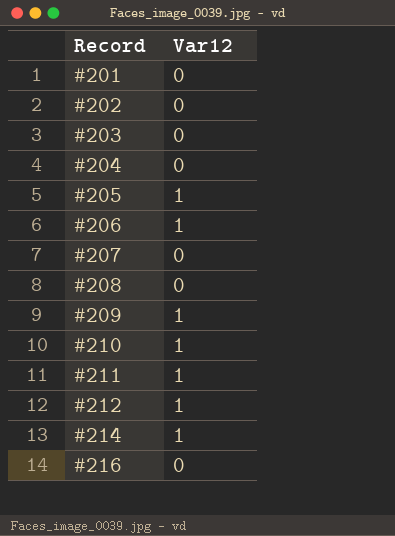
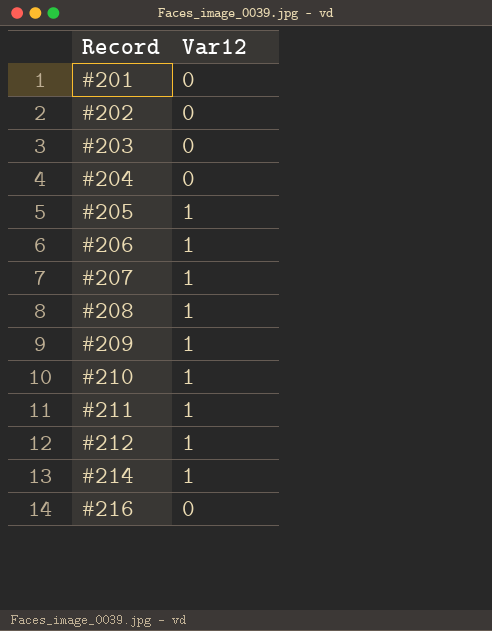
#207 | Var12: 0 -> 1
#208 | Var12: 0 -> 1

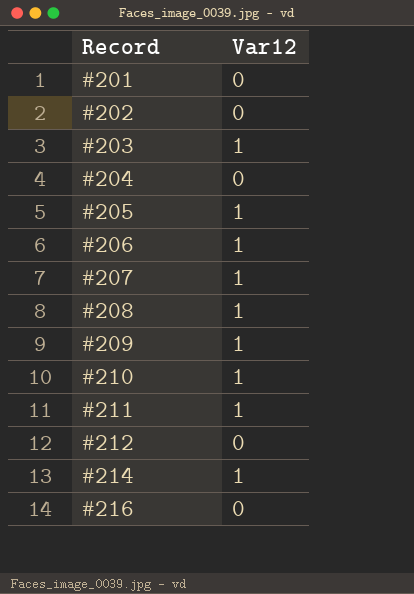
#203 | Var12: 0 -> 1
#212 | Var12: 1 -> 0

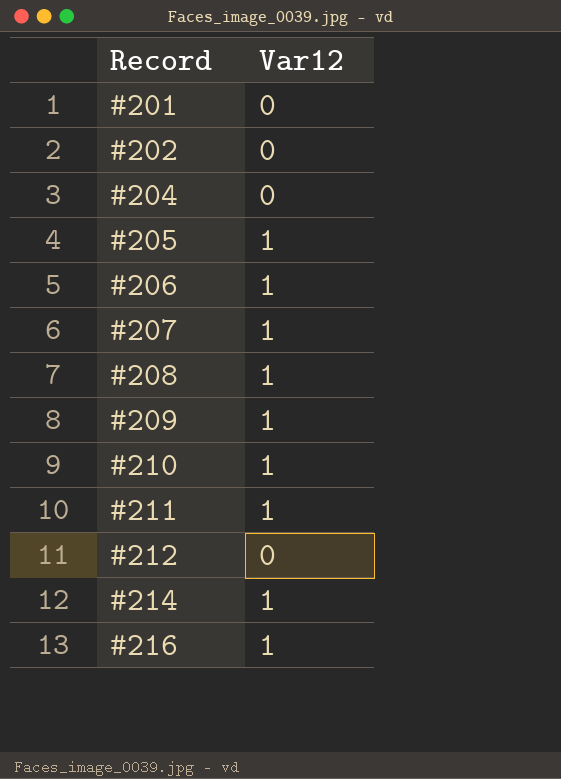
row #203: 1 -> none
#216 | Var12: 0 -> 1

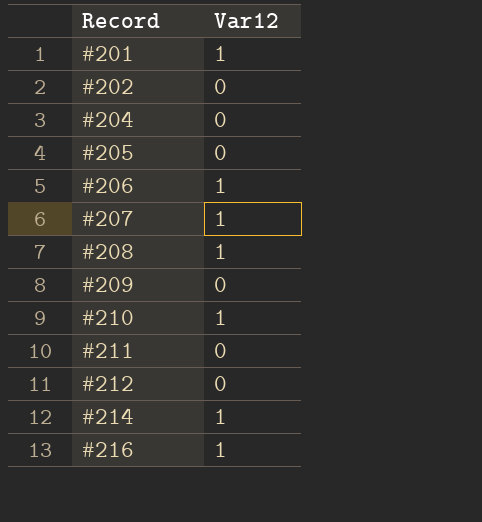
#201 | Var12: 0 -> 1
#205 | Var12: 1 -> 0
#209 | Var12: 1 -> 0
#211 | Var12: 1 -> 0

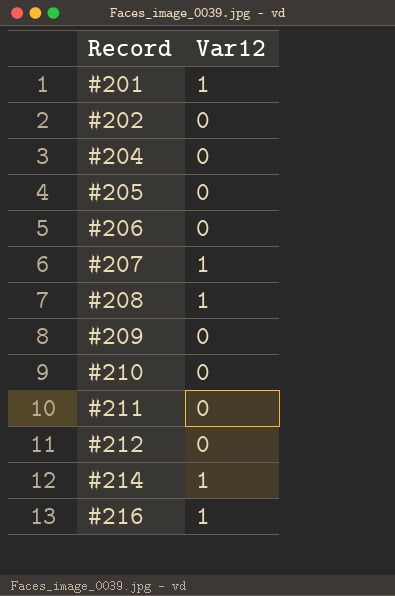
#206 | Var12: 1 -> 0
#210 | Var12: 1 -> 0

